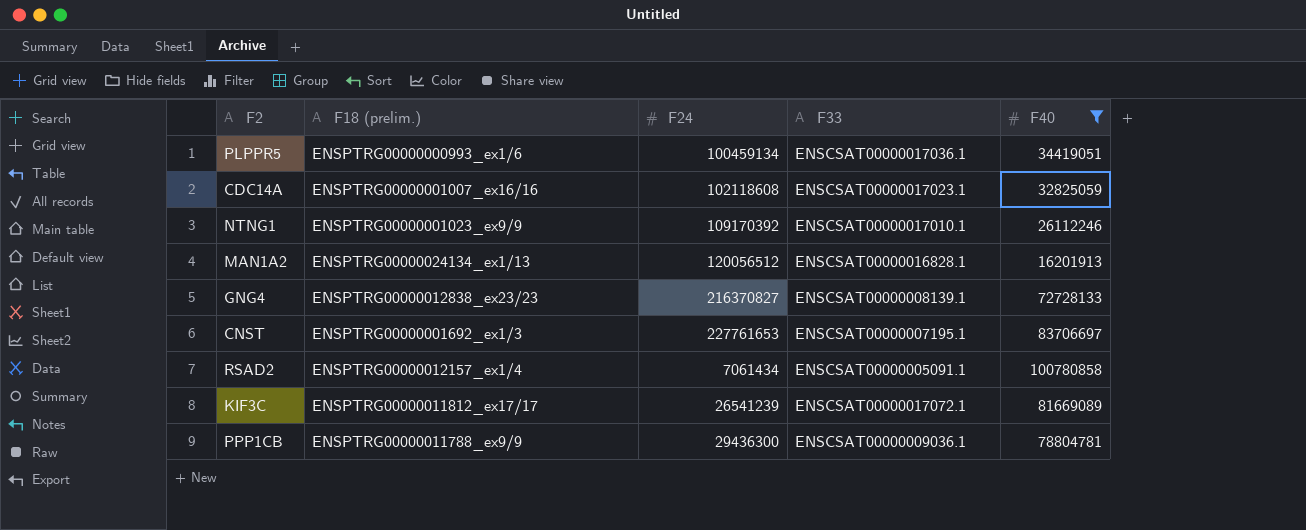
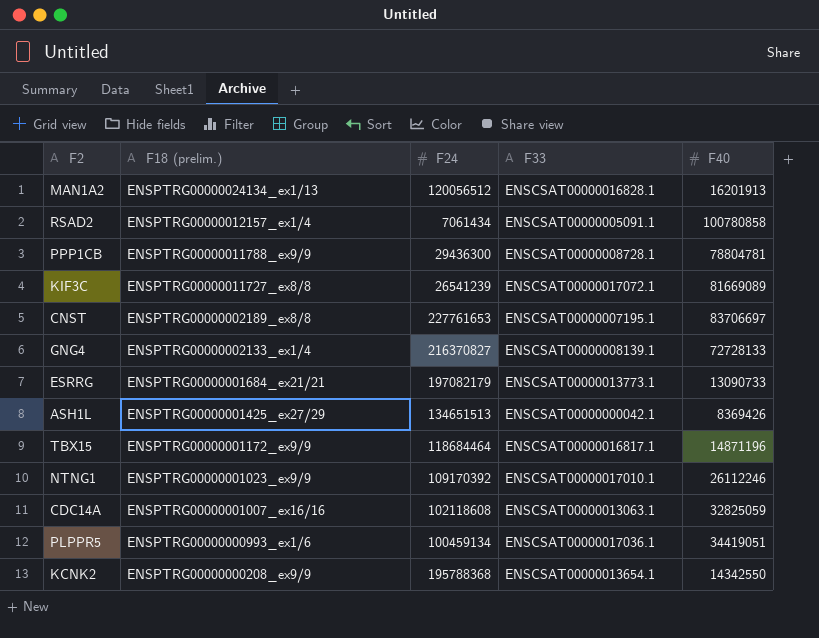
filter: F40 >= 16201913 -> none
row order: none -> F18 (prelim.) descending
PPP1CB | F33: ENSCSAT00000009036.1 -> ENSCSAT00000008728.1
KIF3C | F18 (prelim.): ENSPTRG00000011812_ex17/17 -> ENSPTRG00000011727_ex8/8
CNST | F18 (prelim.): ENSPTRG00000001692_ex1/3 -> ENSPTRG00000002189_ex8/8
GNG4 | F18 (prelim.): ENSPTRG00000012838_ex23/23 -> ENSPTRG00000002133_ex1/4
CDC14A | F33: ENSCSAT00000017023.1 -> ENSCSAT00000013063.1

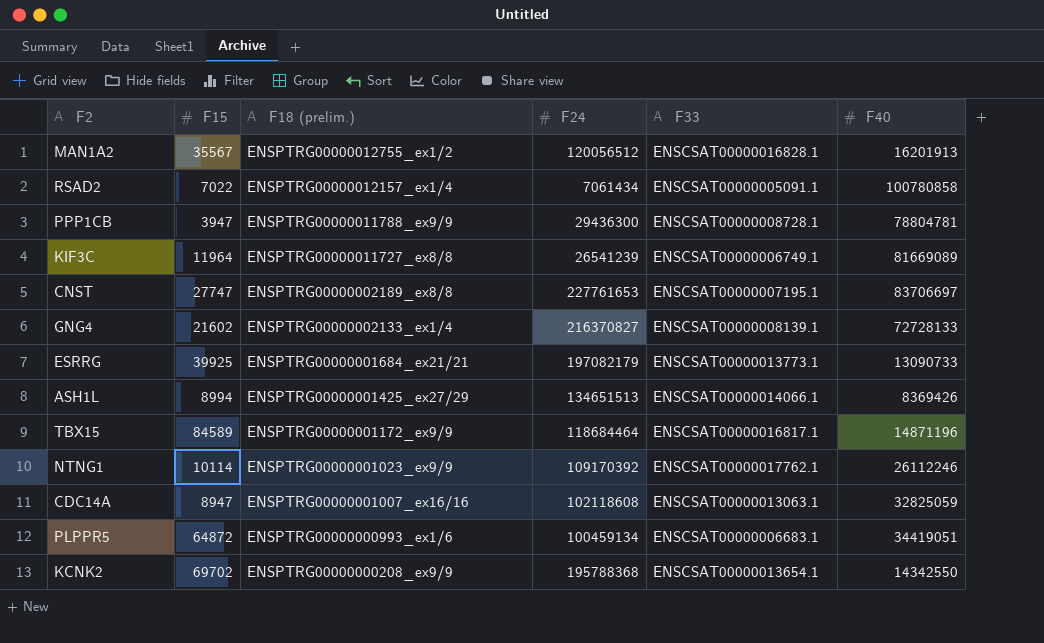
column F15 | position: none -> 2
MAN1A2 | F18 (prelim.): ENSPTRG00000024134_ex1/13 -> ENSPTRG00000012755_ex1/2
KIF3C | F33: ENSCSAT00000017072.1 -> ENSCSAT00000006749.1
ASH1L | F33: ENSCSAT00000000042.1 -> ENSCSAT00000014066.1
NTNG1 | F33: ENSCSAT00000017010.1 -> ENSCSAT00000017762.1
PLPPR5 | F33: ENSCSAT00000017036.1 -> ENSCSAT00000006683.1

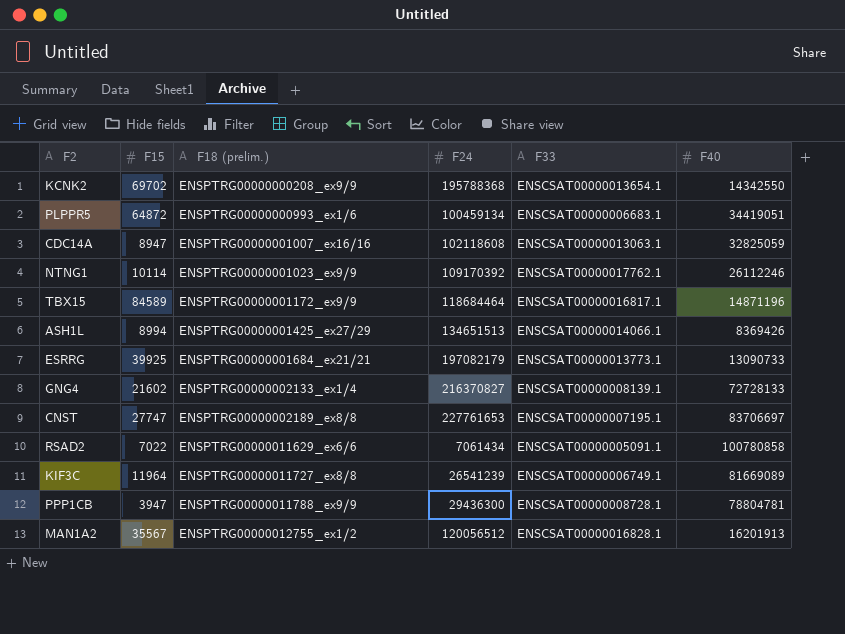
row order: F18 (prelim.) descending -> F18 (prelim.) ascending
RSAD2 | F18 (prelim.): ENSPTRG00000012157_ex1/4 -> ENSPTRG00000011629_ex6/6

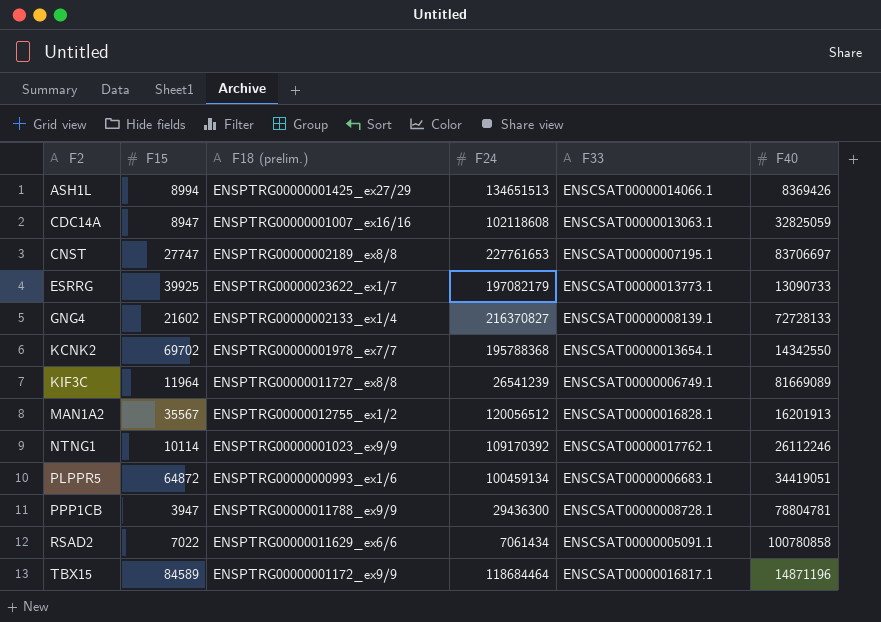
row order: F18 (prelim.) ascending -> F2 ascending
ESRRG | F18 (prelim.): ENSPTRG00000001684_ex21/21 -> ENSPTRG00000023622_ex1/7
KCNK2 | F18 (prelim.): ENSPTRG00000000208_ex9/9 -> ENSPTRG00000001978_ex7/7

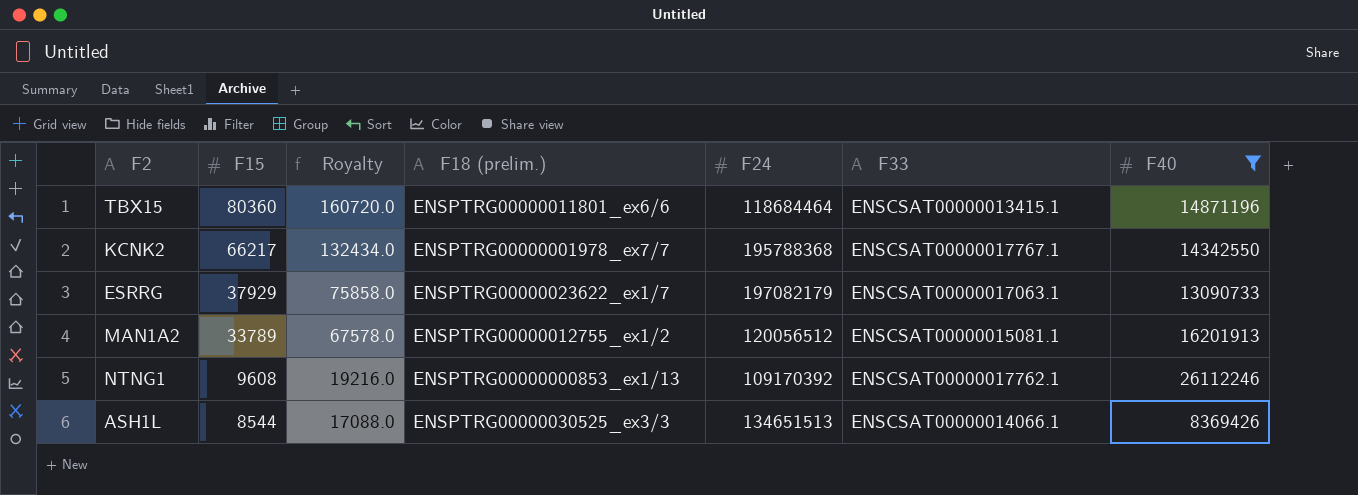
filter: none -> F40 <= 26112246
row order: F2 ascending -> F15 descending
column Royalty | formula: none -> [F15] * 2
TBX15 | F15: 84589 -> 80360
TBX15 | F18 (prelim.): ENSPTRG00000001172_ex9/9 -> ENSPTRG00000011801_ex6/6
TBX15 | F33: ENSCSAT00000016817.1 -> ENSCSAT00000013415.1
KCNK2 | F15: 69702 -> 66217
KCNK2 | F33: ENSCSAT00000013654.1 -> ENSCSAT00000017767.1
ESRRG | F15: 39925 -> 37929
ESRRG | F33: ENSCSAT00000013773.1 -> ENSCSAT00000017063.1
MAN1A2 | F15: 35567 -> 33789
MAN1A2 | F33: ENSCSAT00000016828.1 -> ENSCSAT00000015081.1
NTNG1 | F15: 10114 -> 9608
NTNG1 | F18 (prelim.): ENSPTRG00000001023_ex9/9 -> ENSPTRG00000000853_ex1/13
ASH1L | F15: 8994 -> 8544
ASH1L | F18 (prelim.): ENSPTRG00000001425_ex27/29 -> ENSPTRG00000030525_ex3/3

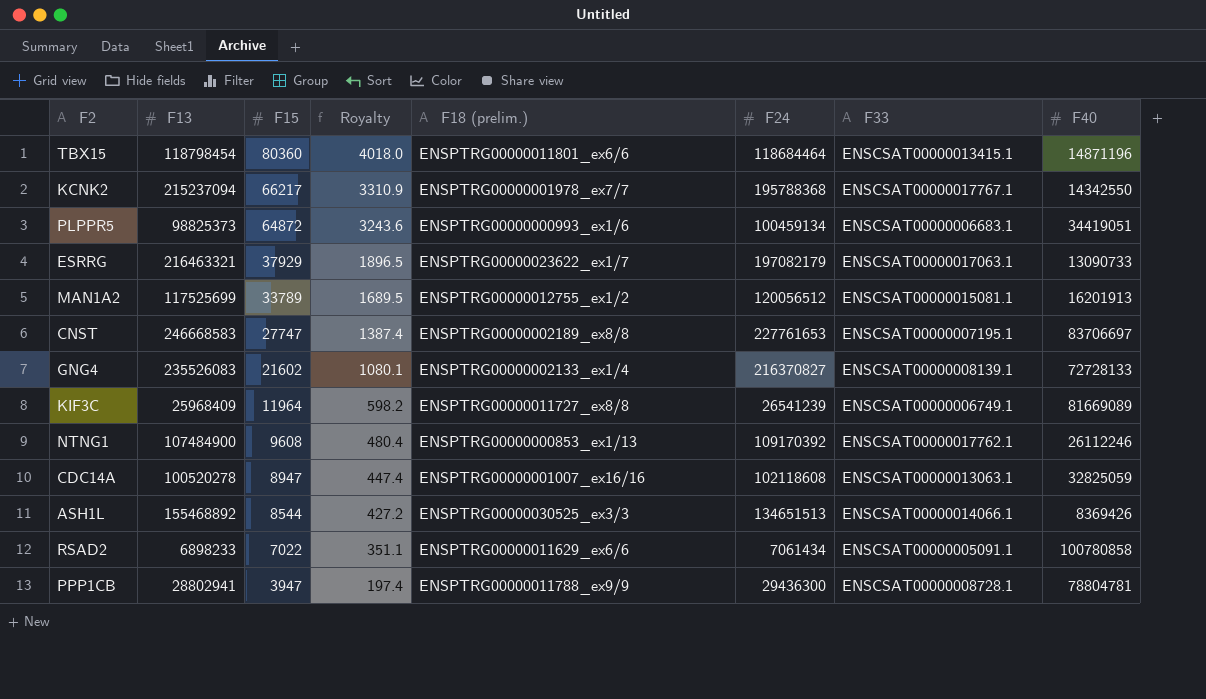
filter: F40 <= 26112246 -> none
column F13 | position: none -> 2
column Royalty | formula: [F15] * 2 -> [F15] * 0.05

